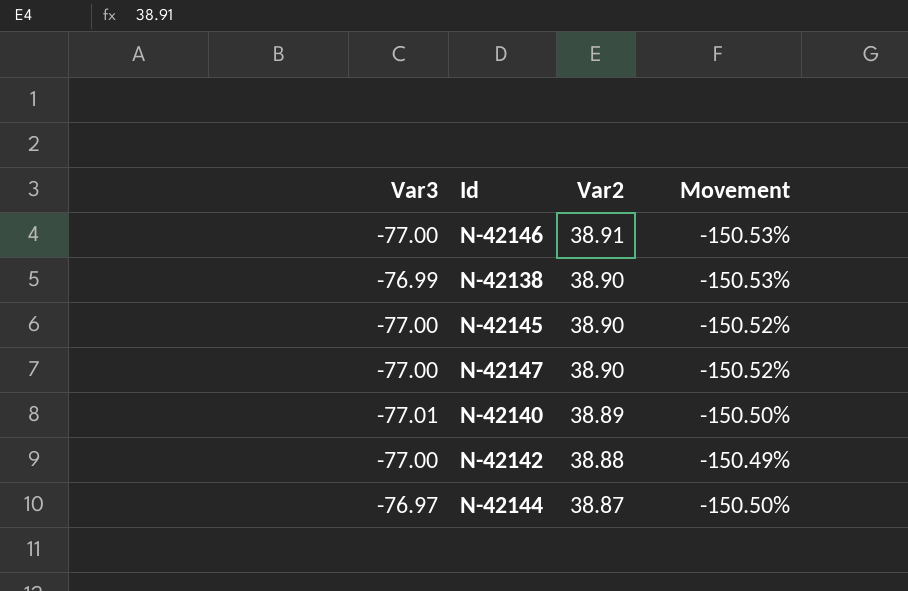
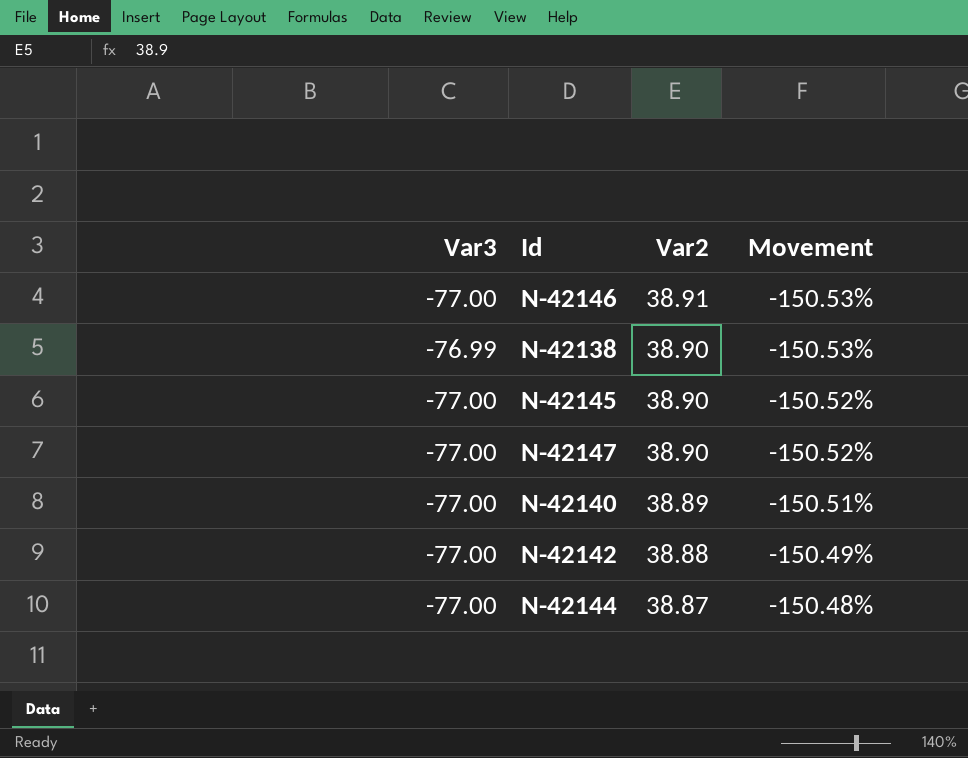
N-42140 | Var3: -77.01 -> -77.00
N-42140 | Movement: -150.50% -> -150.51%
N-42144 | Var3: -76.97 -> -77.00
N-42144 | Movement: -150.50% -> -150.48%

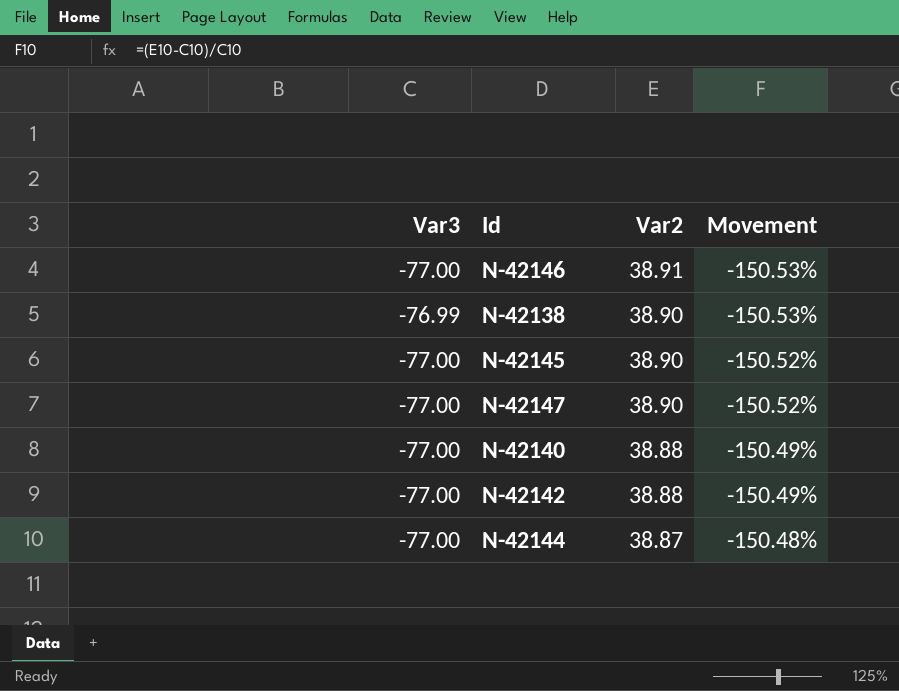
N-42140 | Var2: 38.89 -> 38.88
N-42140 | Movement: -150.51% -> -150.49%

